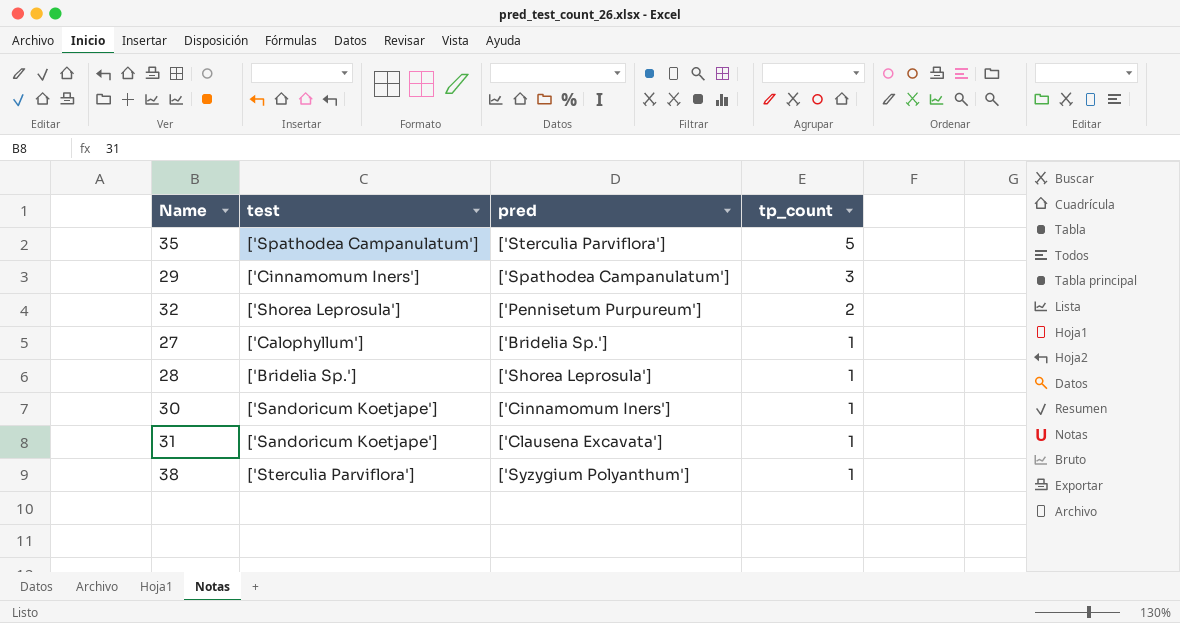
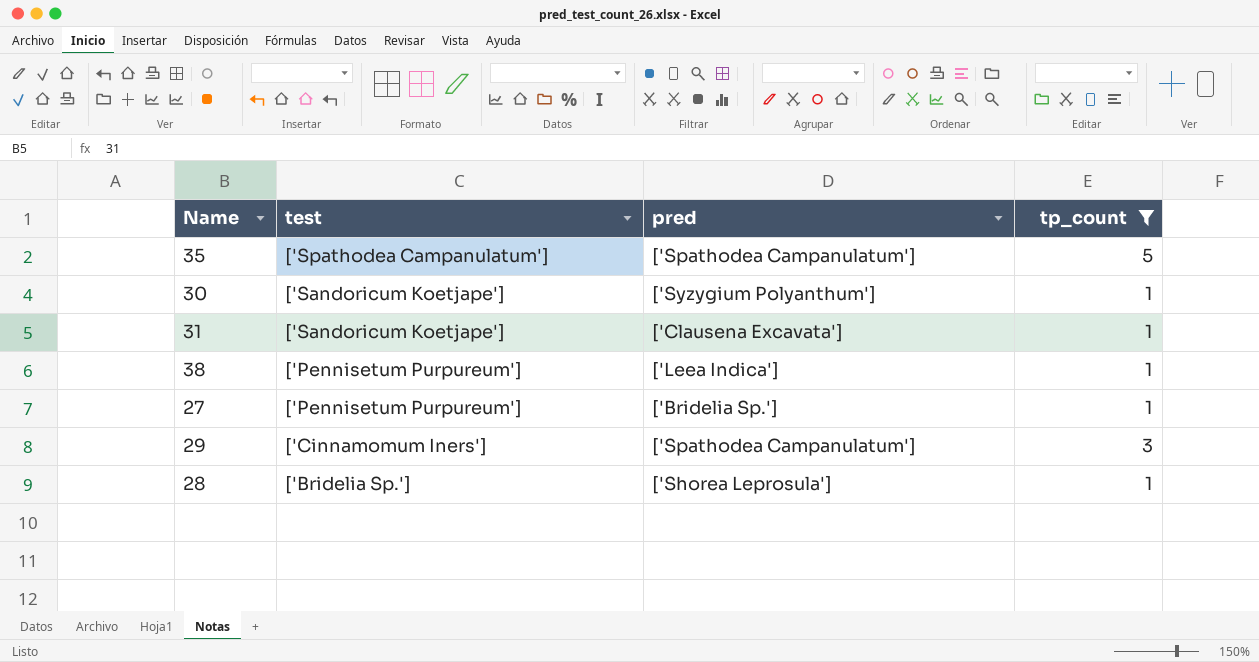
filter: none -> tp_count != 2
row order: tp_count descending -> test descending
35 | pred: ['Sterculia Parviflora'] -> ['Spathodea Campanulatum']
30 | pred: ['Cinnamomum Iners'] -> ['Syzygium Polyanthum']
38 | test: ['Sterculia Parviflora'] -> ['Pennisetum Purpureum']
38 | pred: ['Syzygium Polyanthum'] -> ['Leea Indica']
27 | test: ['Calophyllum'] -> ['Pennisetum Purpureum']

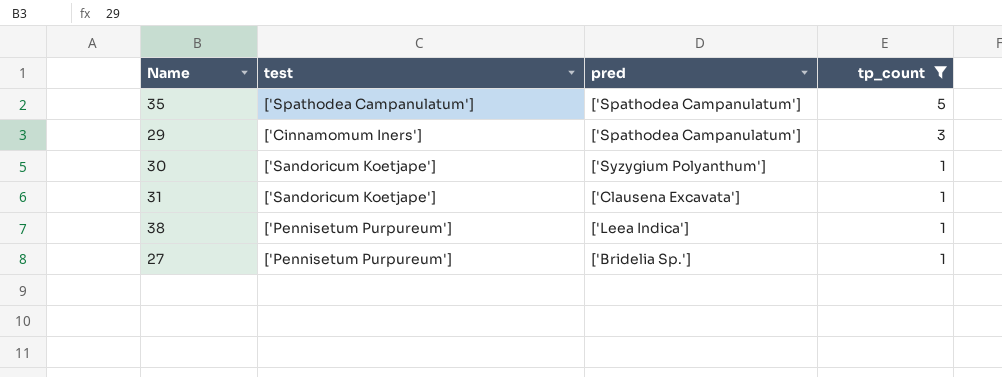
row order: test descending -> tp_count descending
row 28: ['Bridelia Sp.'] | ['Shorea Leprosula'] | 1 -> none

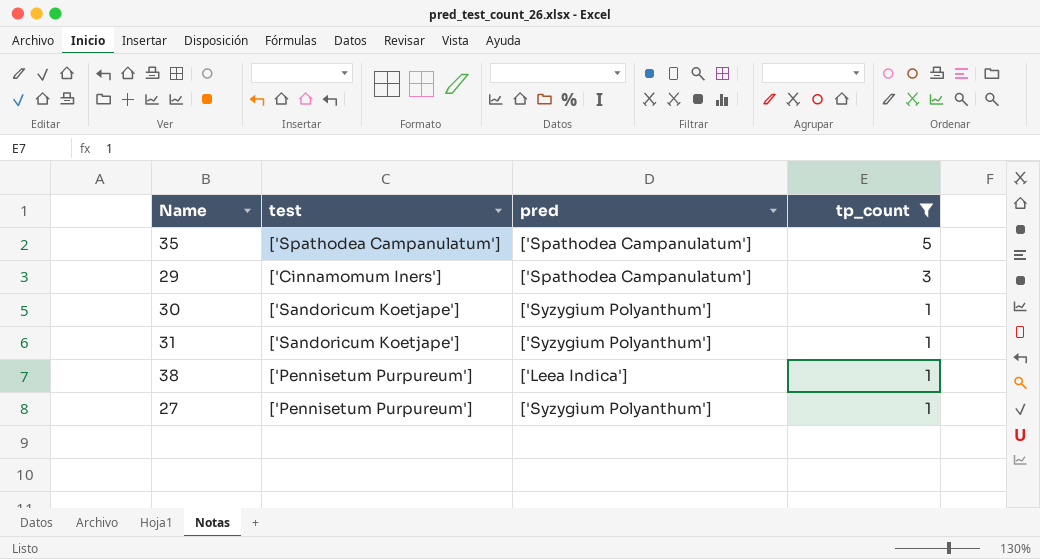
31 | pred: ['Clausena Excavata'] -> ['Syzygium Polyanthum']
27 | pred: ['Bridelia Sp.'] -> ['Syzygium Polyanthum']

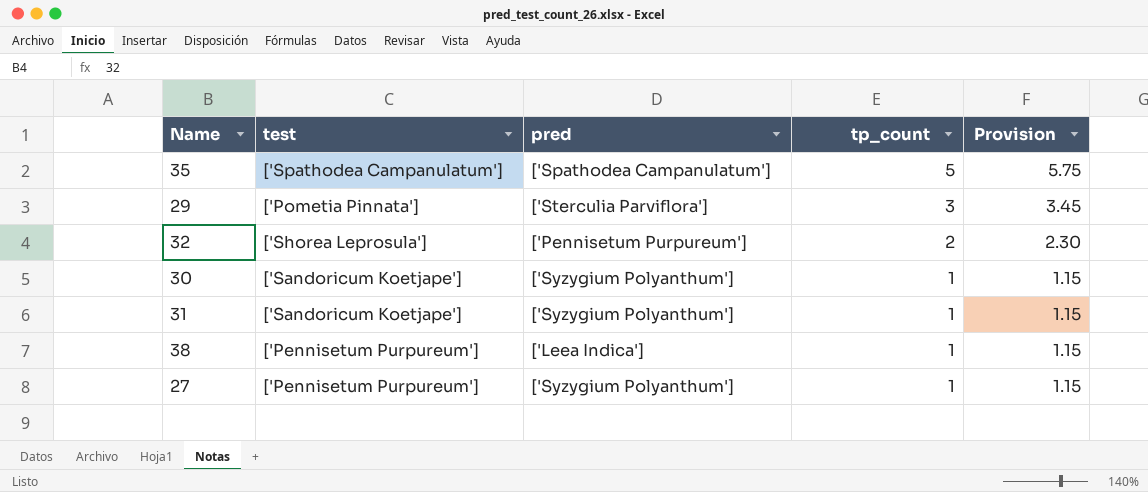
filter: tp_count != 2 -> none
column Provision | formula: none -> [tp_count] * 1.15
29 | test: ['Cinnamomum Iners'] -> ['Pometia Pinnata']
29 | pred: ['Spathodea Campanulatum'] -> ['Sterculia Parviflora']

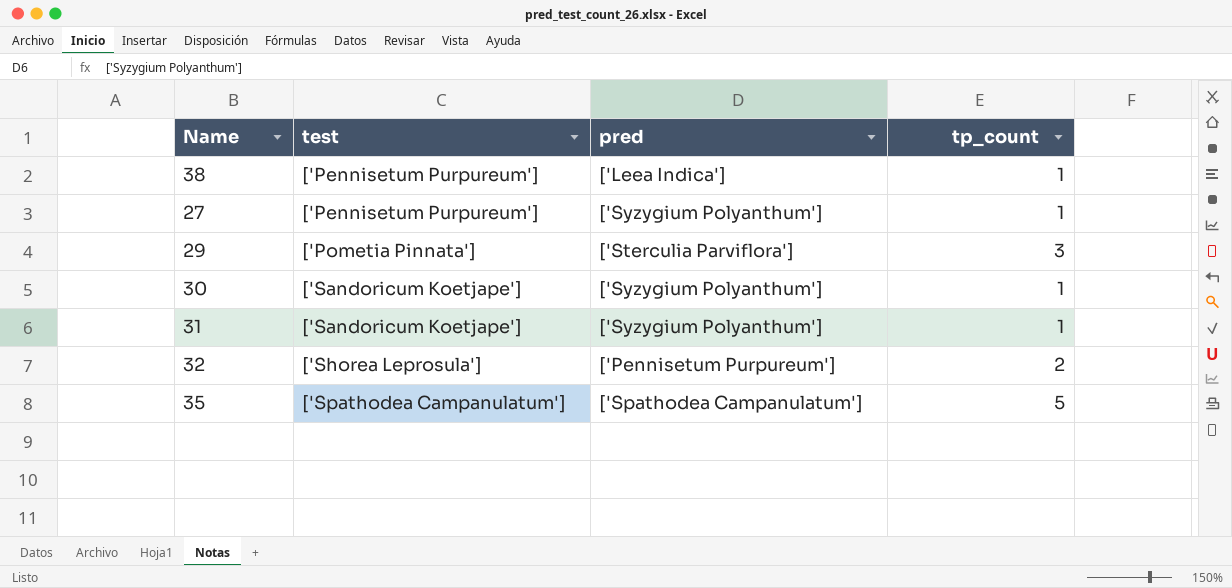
row order: tp_count descending -> test ascending
column Provision | formula: [tp_count] * 1.15 -> none

